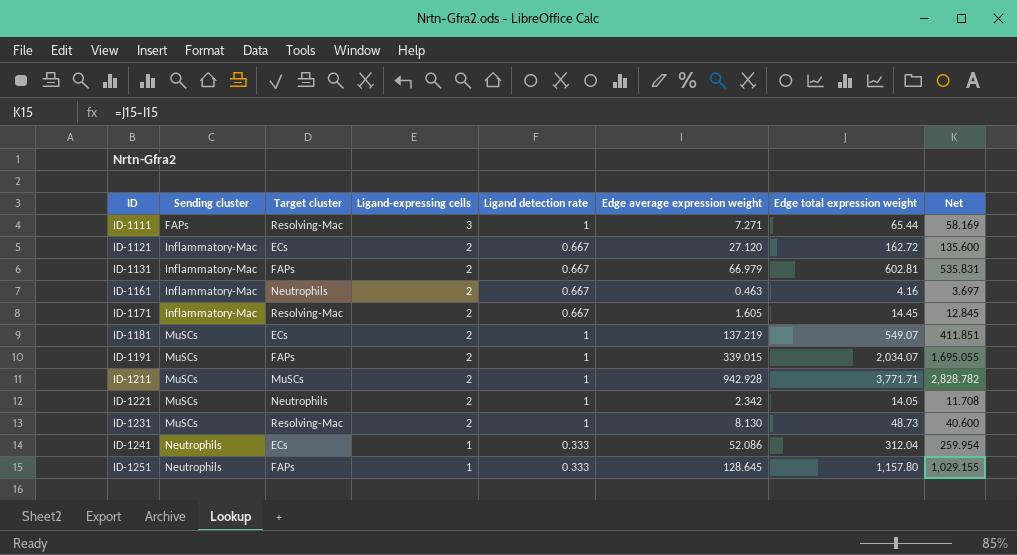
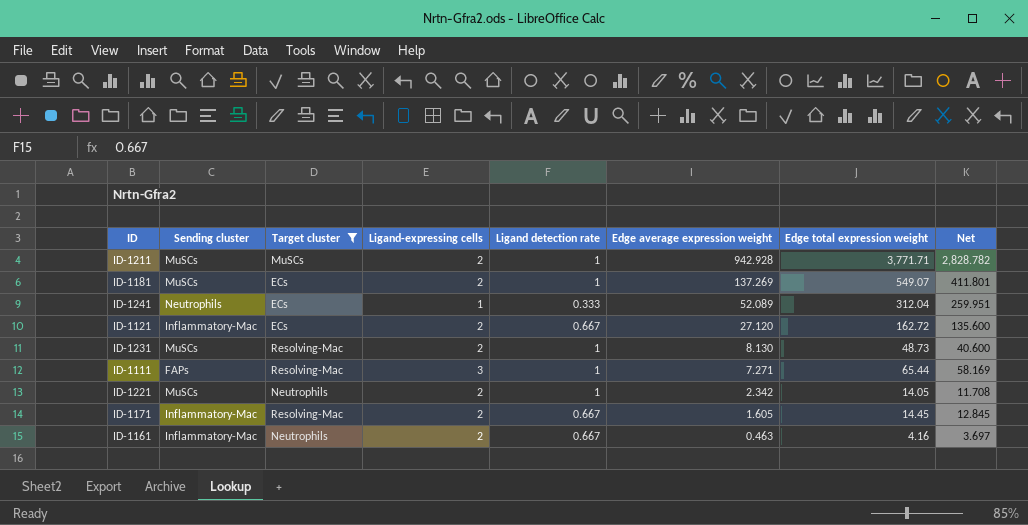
filter: none -> Target cluster != FAPs
row order: ID ascending -> Edge average expression weight descending
ID-1181 | Edge average expression weight: 137.219 -> 137.269
ID-1181 | Net: 411.851 -> 411.801
ID-1241 | Edge average expression weight: 52.086 -> 52.089
ID-1241 | Net: 259.954 -> 259.951

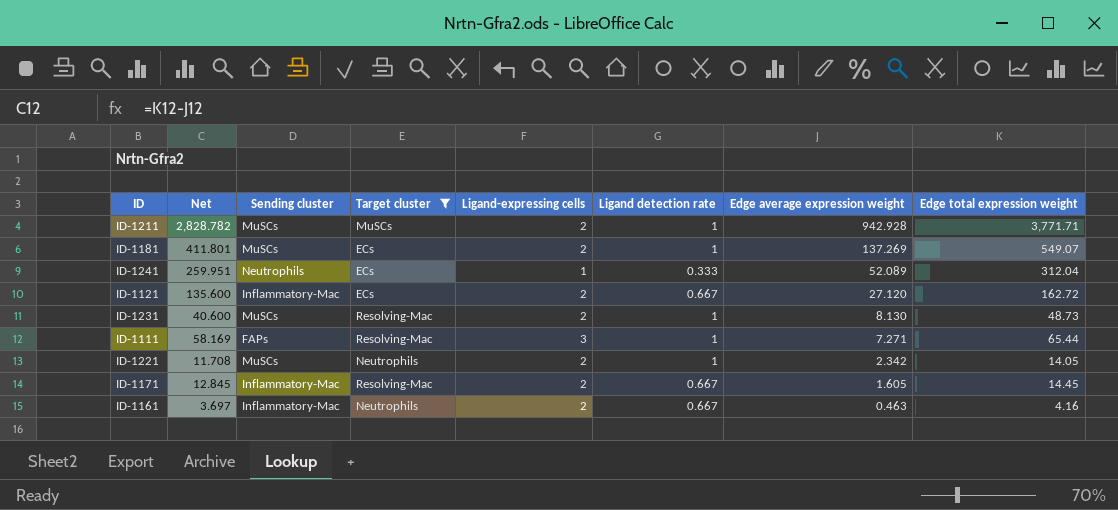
column Net | position: 8 -> 2

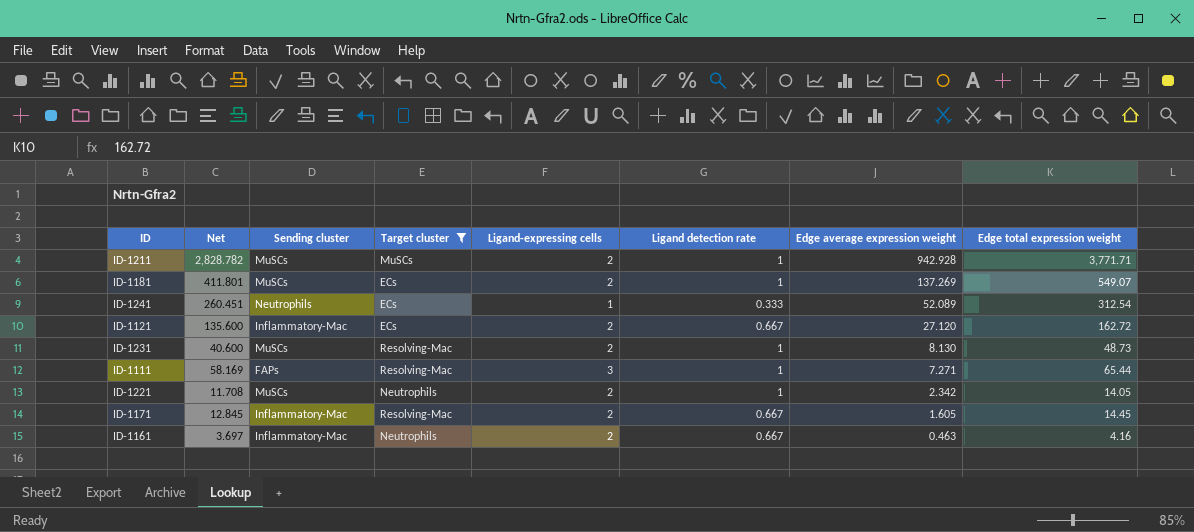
ID-1241 | Net: 259.951 -> 260.451
ID-1241 | Edge total expression weight: 312.04 -> 312.54

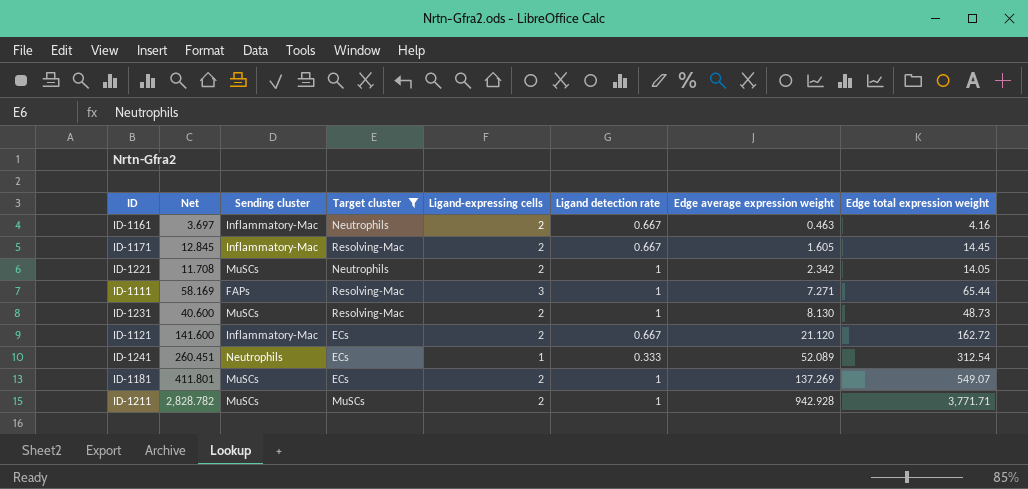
row order: Edge average expression weight descending -> Edge average expression weight ascending
ID-1121 | Net: 135.600 -> 141.600
ID-1121 | Edge average expression weight: 27.120 -> 21.120

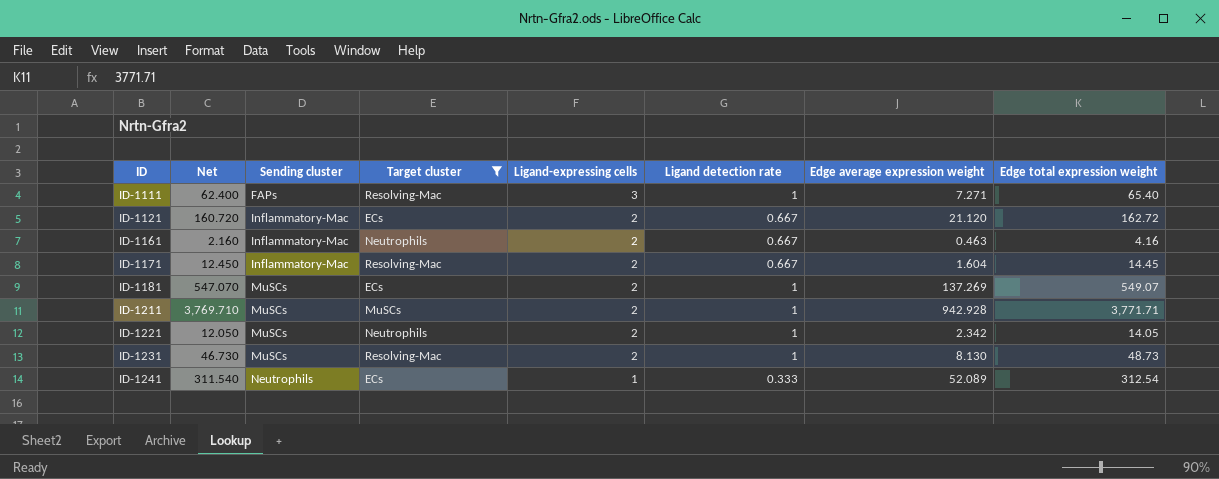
row order: Edge average expression weight ascending -> ID ascending
column Net | formula: [Edge total expression weight] - [Edge average expression weight] -> [Edge total expression weight] - [Ligand-expressing cells]
ID-1111 | Edge total expression weight: 65.44 -> 65.40
ID-1171 | Edge average expression weight: 1.605 -> 1.604

